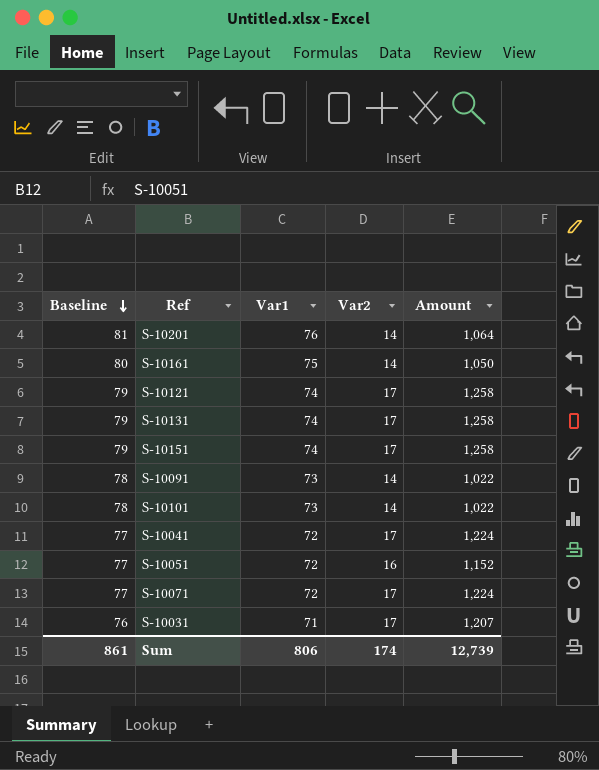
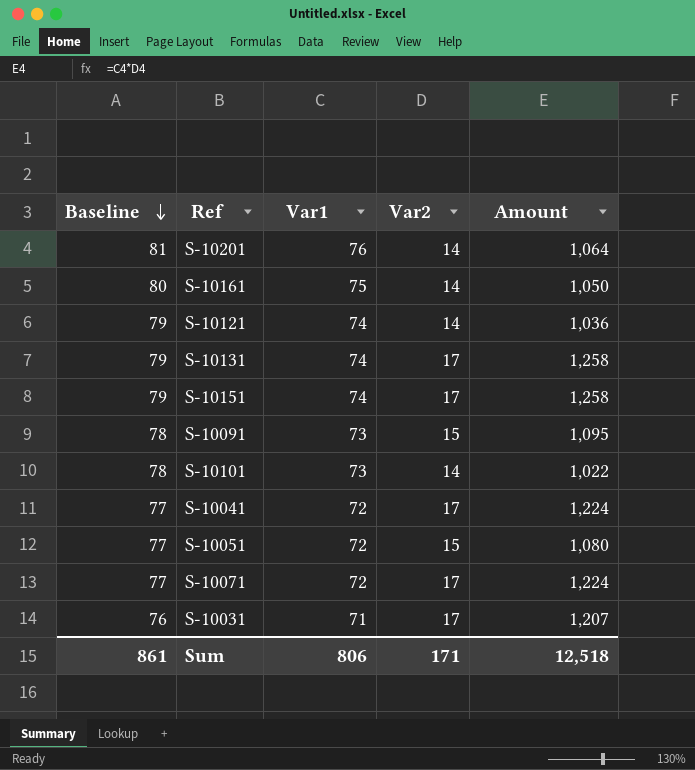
S-10121 | Var2: 17 -> 14
S-10121 | Amount: 1,258 -> 1,036
S-10091 | Var2: 14 -> 15
S-10091 | Amount: 1,022 -> 1,095
S-10051 | Var2: 16 -> 15
S-10051 | Amount: 1,152 -> 1,080
Sum | Var2: 174 -> 171
Sum | Amount: 12,739 -> 12,518

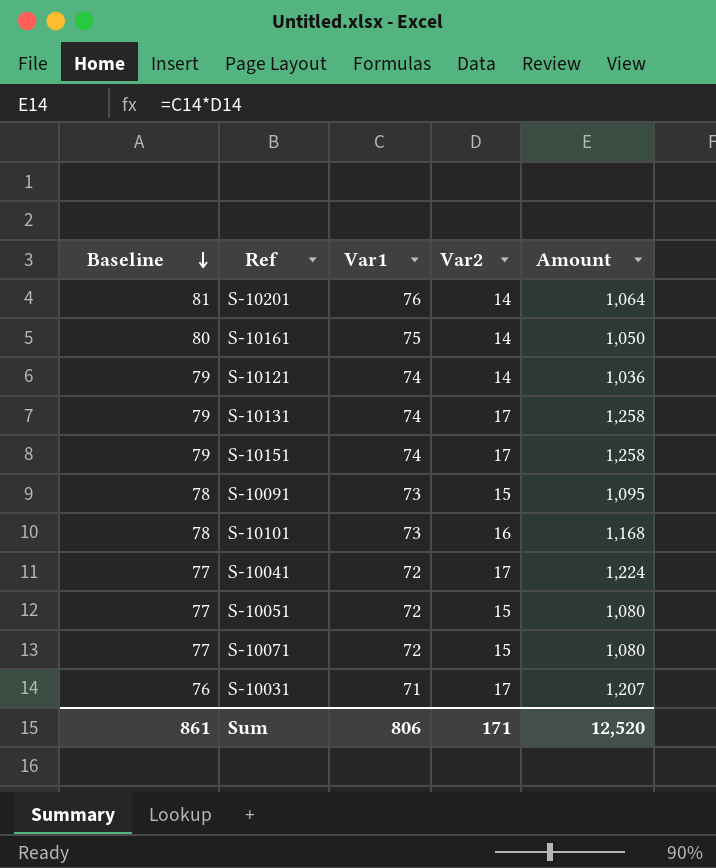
S-10101 | Var2: 14 -> 16
S-10101 | Amount: 1,022 -> 1,168
S-10071 | Var2: 17 -> 15
S-10071 | Amount: 1,224 -> 1,080
Sum | Amount: 12,518 -> 12,520

